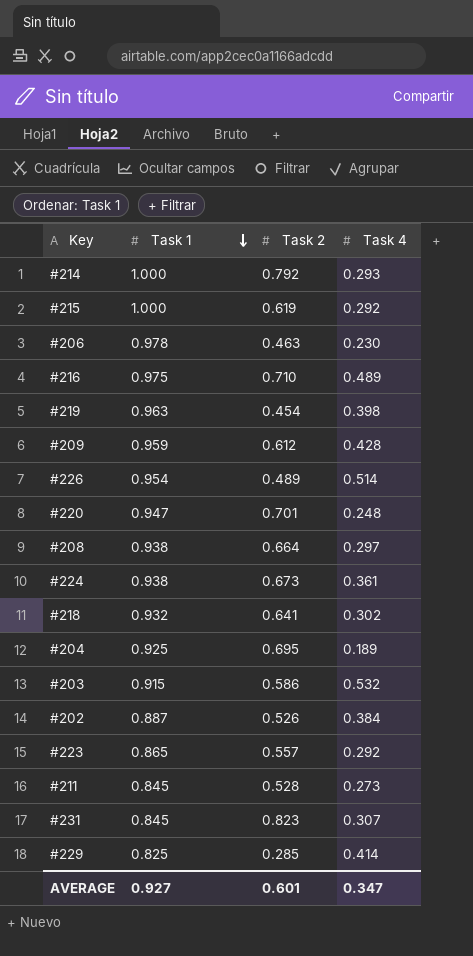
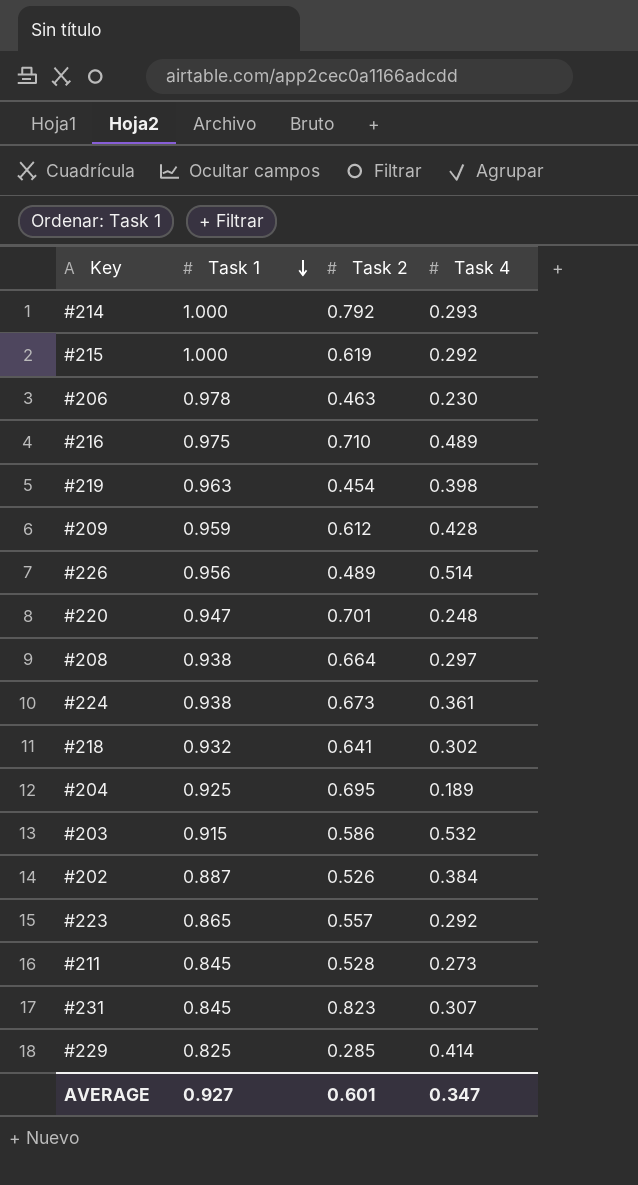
#226 | Task 1: 0.954 -> 0.956

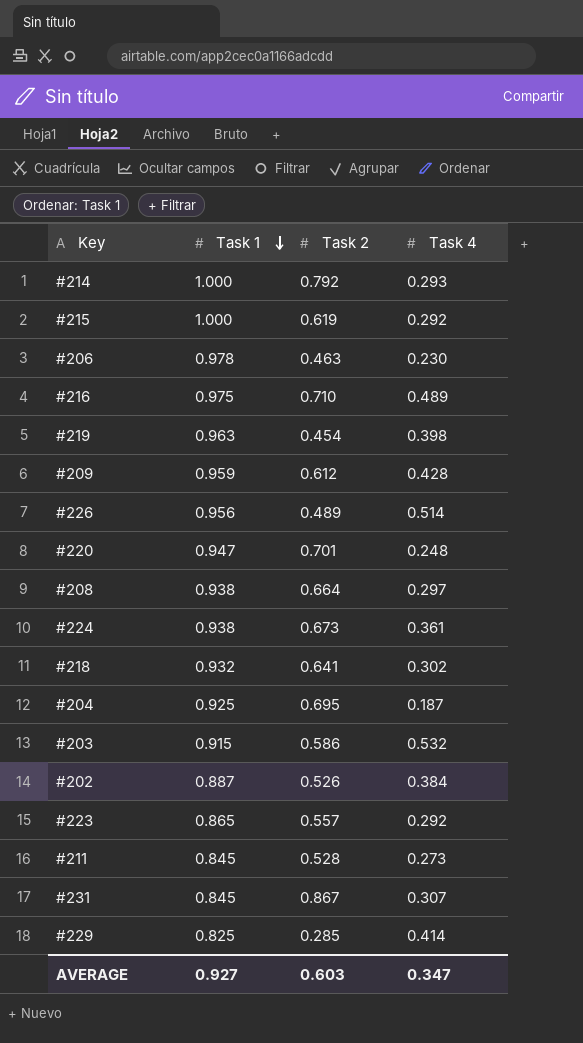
#204 | Task 4: 0.189 -> 0.187
#231 | Task 2: 0.823 -> 0.867
AVERAGE | Task 2: 0.601 -> 0.603

